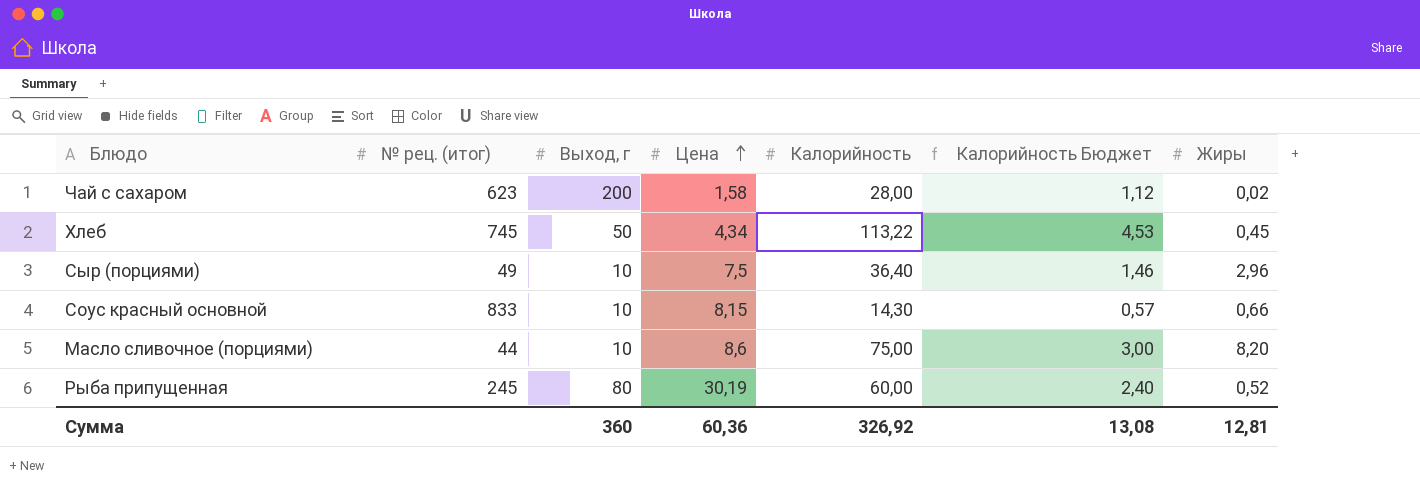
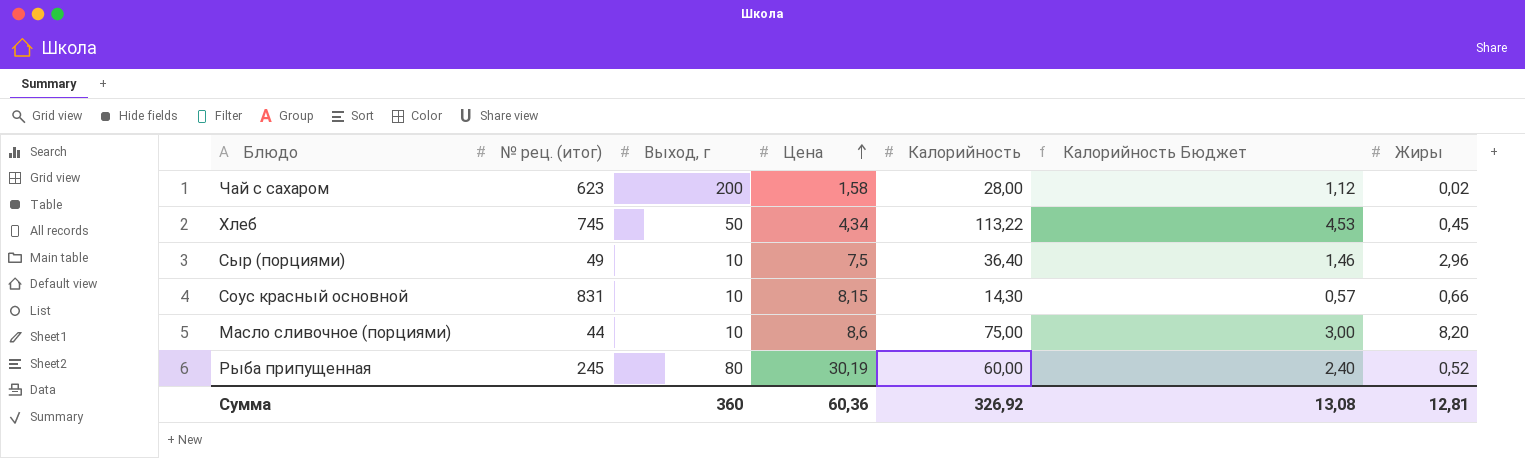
Соус красный основной | № рец. (итог): 833 -> 831

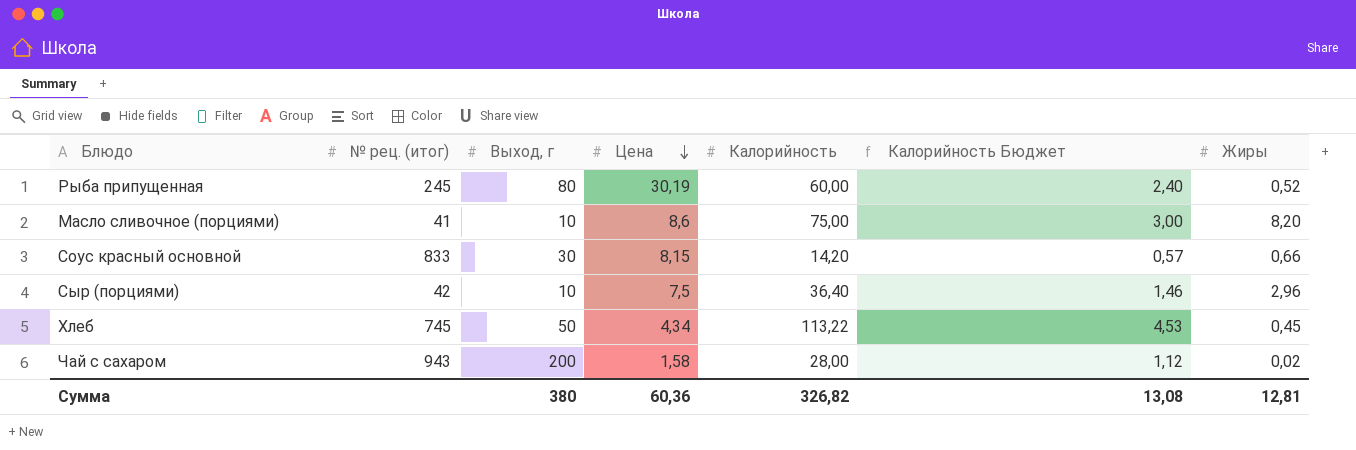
row order: Цена ascending -> Цена descending
Масло сливочное (порциями) | № рец. (итог): 44 -> 41
Соус красный основной | № рец. (итог): 831 -> 833
Соус красный основной | Выход, г: 10 -> 30
Соус красный основной | Калорийность: 14,30 -> 14,20
Сыр (порциями) | № рец. (итог): 49 -> 42
Чай с сахаром | № рец. (итог): 623 -> 943
Сумма | Выход, г: 360 -> 380
Сумма | Калорийность: 326,92 -> 326,82

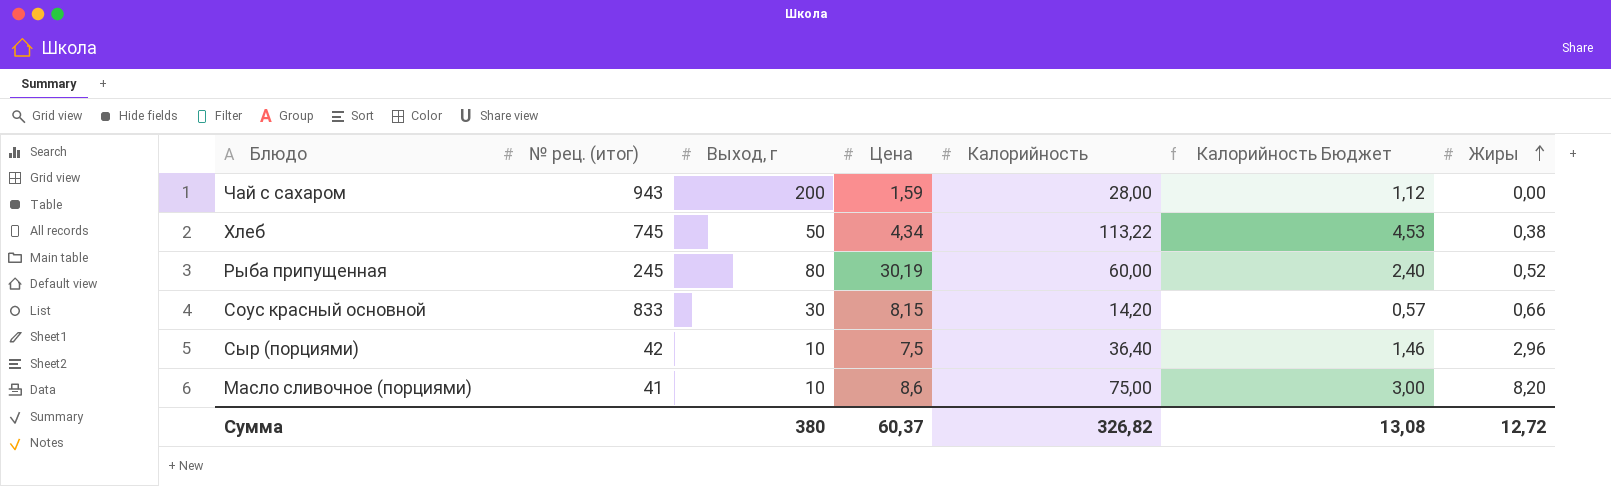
row order: Цена descending -> Жиры ascending
Чай с сахаром | Цена: 1,58 -> 1,59
Чай с сахаром | Жиры: 0,02 -> 0,00
Хлеб | Жиры: 0,45 -> 0,38
Сумма | Цена: 60,36 -> 60,37
Сумма | Жиры: 12,81 -> 12,72

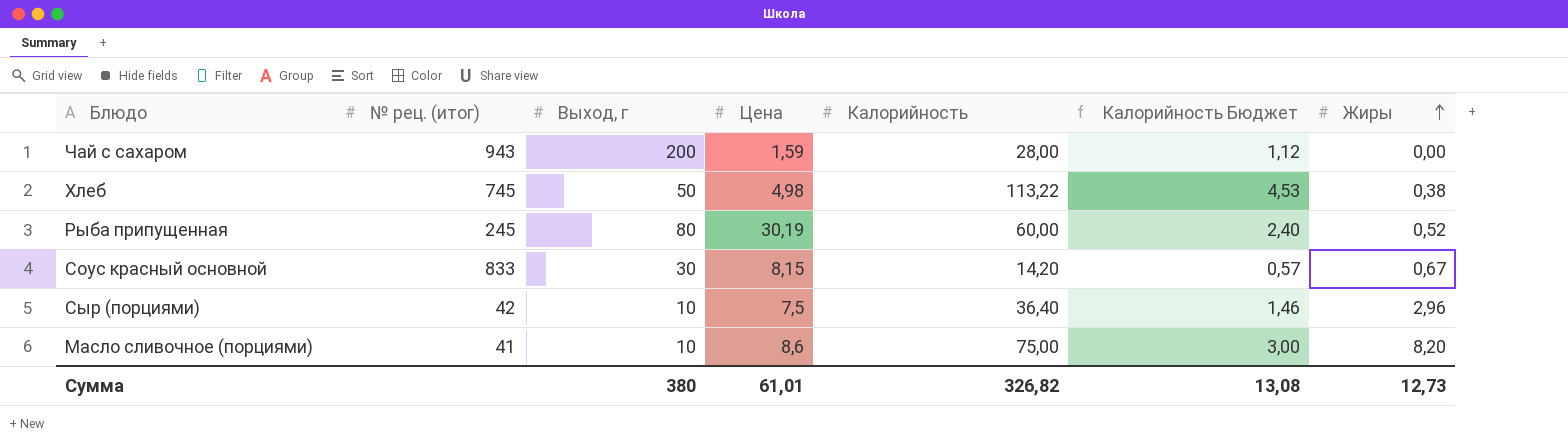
Хлеб | Цена: 4,34 -> 4,98
Соус красный основной | Жиры: 0,66 -> 0,67
Сумма | Цена: 60,37 -> 61,01
Сумма | Жиры: 12,72 -> 12,73

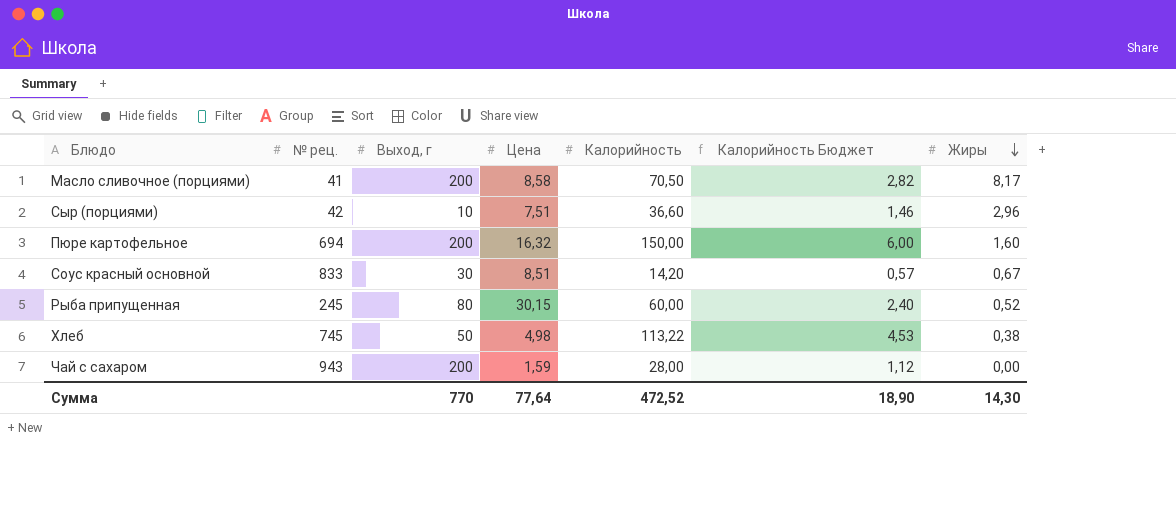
row order: Жиры ascending -> Жиры descending
column name: № рец. (итог) -> № рец.
Масло сливочное (порциями) | Выход, г: 10 -> 200
Масло сливочное (порциями) | Цена: 8,6 -> 8,58
Масло сливочное (порциями) | Калорийность: 75,00 -> 70,50
Масло сливочное (порциями) | Калорийность Бюджет: 3,00 -> 2,82
Масло сливочное (порциями) | Жиры: 8,20 -> 8,17
Сыр (порциями) | Цена: 7,5 -> 7,51
Сыр (порциями) | Калорийность: 36,40 -> 36,60
row Пюре картофельное: none -> 694 | 200 | 16,32 | 150,00 | 6,00 | 1,60
Соус красный основной | Цена: 8,15 -> 8,51
Рыба припущенная | Цена: 30,19 -> 30,15
Сумма | Выход, г: 380 -> 770
Сумма | Цена: 61,01 -> 77,64
Сумма | Калорийность: 326,82 -> 472,52
Сумма | Калорийность Бюджет: 13,08 -> 18,90
Сумма | Жиры: 12,73 -> 14,30

